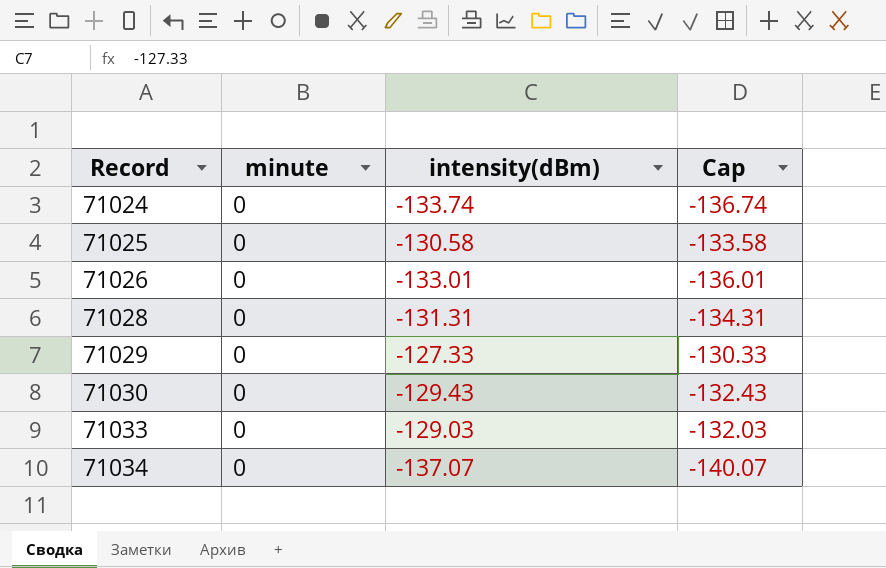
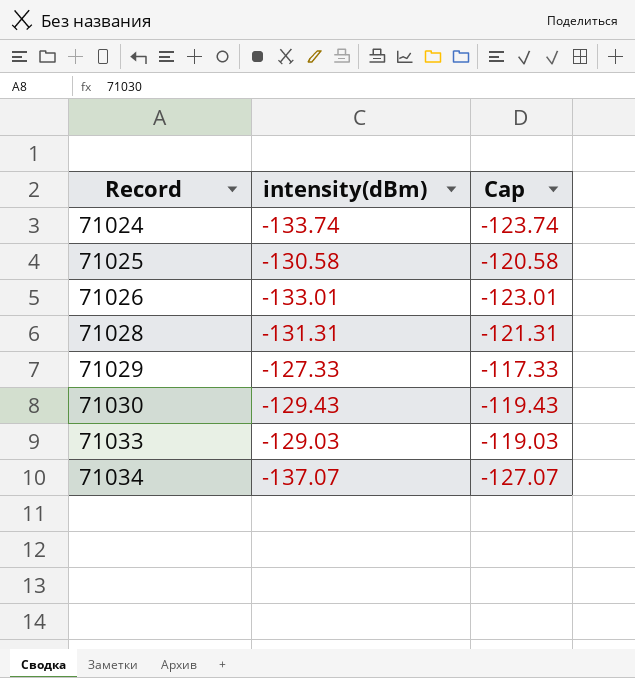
column minute | position: 2 -> none
column Cap | formula: [intensity(dBm)] - 3 -> [intensity(dBm)] + 10

